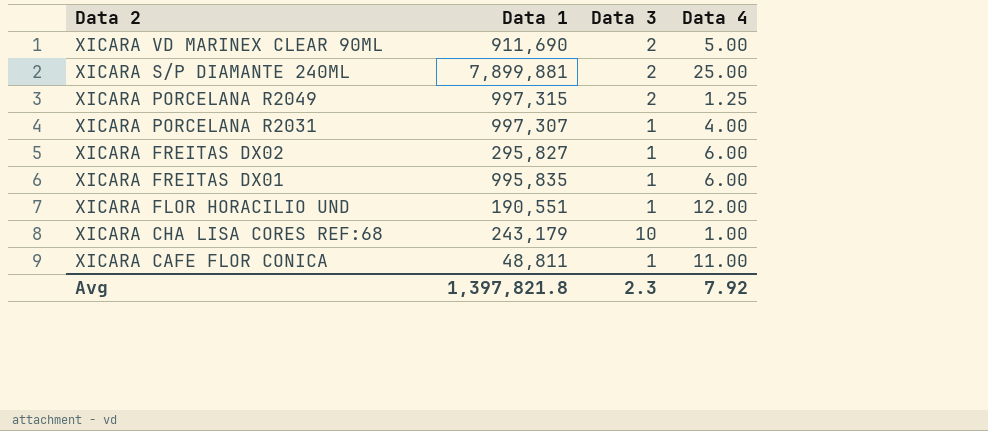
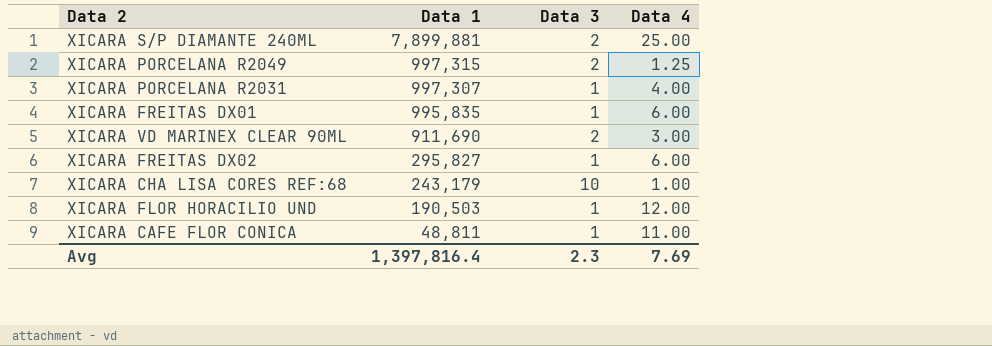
row order: Data 2 descending -> Data 1 descending
XICARA VD MARINEX CLEAR 90ML | Data 4: 5.00 -> 3.00
XICARA FLOR HORACILIO UND | Data 1: 190,551 -> 190,503
Avg | Data 1: 1,397,821.8 -> 1,397,816.4
Avg | Data 4: 7.92 -> 7.69

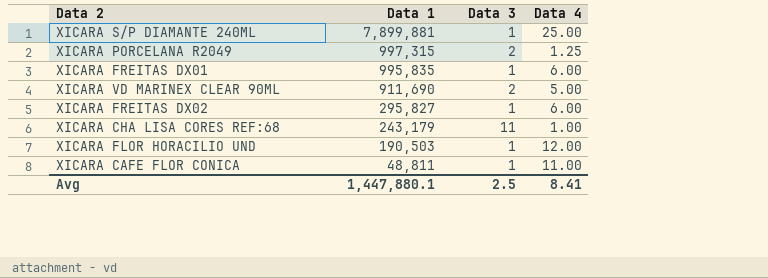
row XICARA PORCELANA R2031: 997,307 | 1 | 4.00 -> none
XICARA S/P DIAMANTE 240ML | Data 3: 2 -> 1
XICARA VD MARINEX CLEAR 90ML | Data 4: 3.00 -> 5.00
XICARA CHA LISA CORES REF:68 | Data 3: 10 -> 11
Avg | Data 1: 1,397,816.4 -> 1,447,880.1
Avg | Data 3: 2.3 -> 2.5
Avg | Data 4: 7.69 -> 8.41

